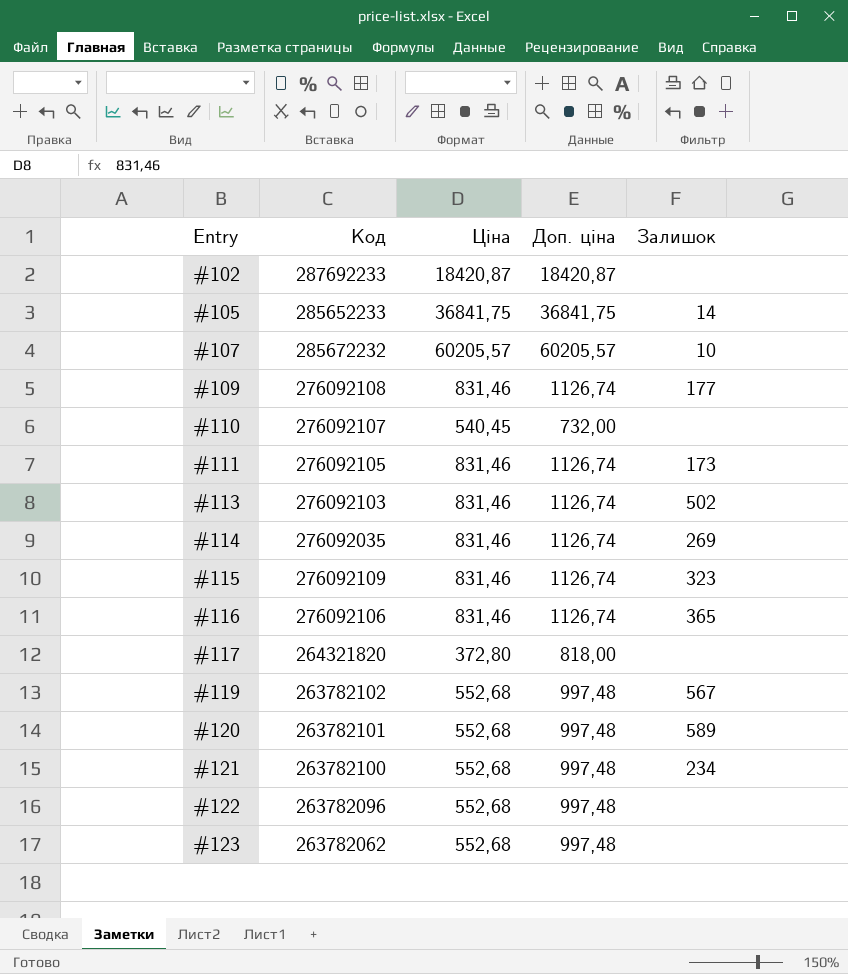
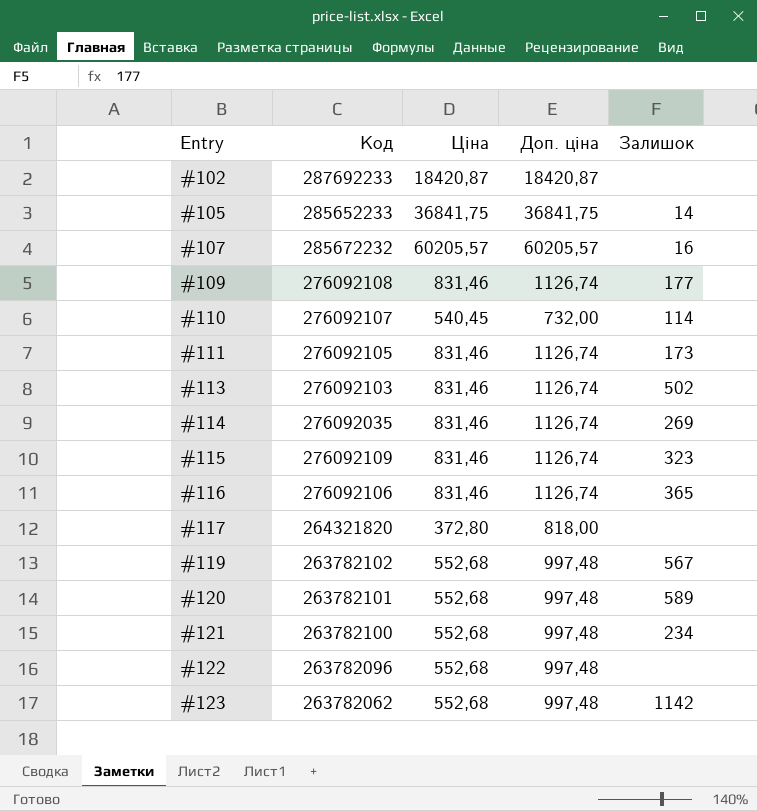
#107 | Залишок: 10 -> 16
#110 | Залишок: none -> 114
#123 | Залишок: none -> 1142

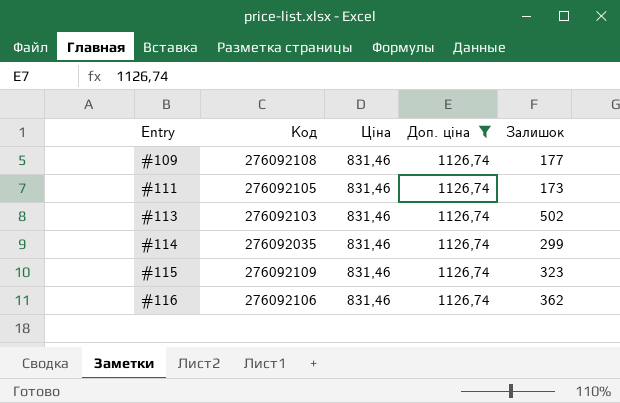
filter: none -> Доп. ціна = 1126,74
#114 | Залишок: 269 -> 299
#116 | Залишок: 365 -> 362

